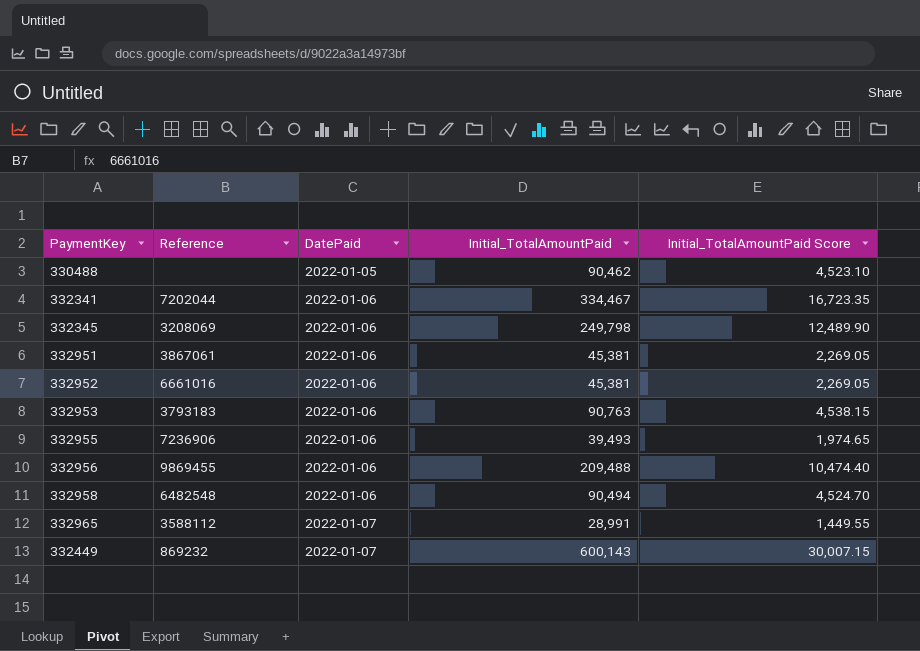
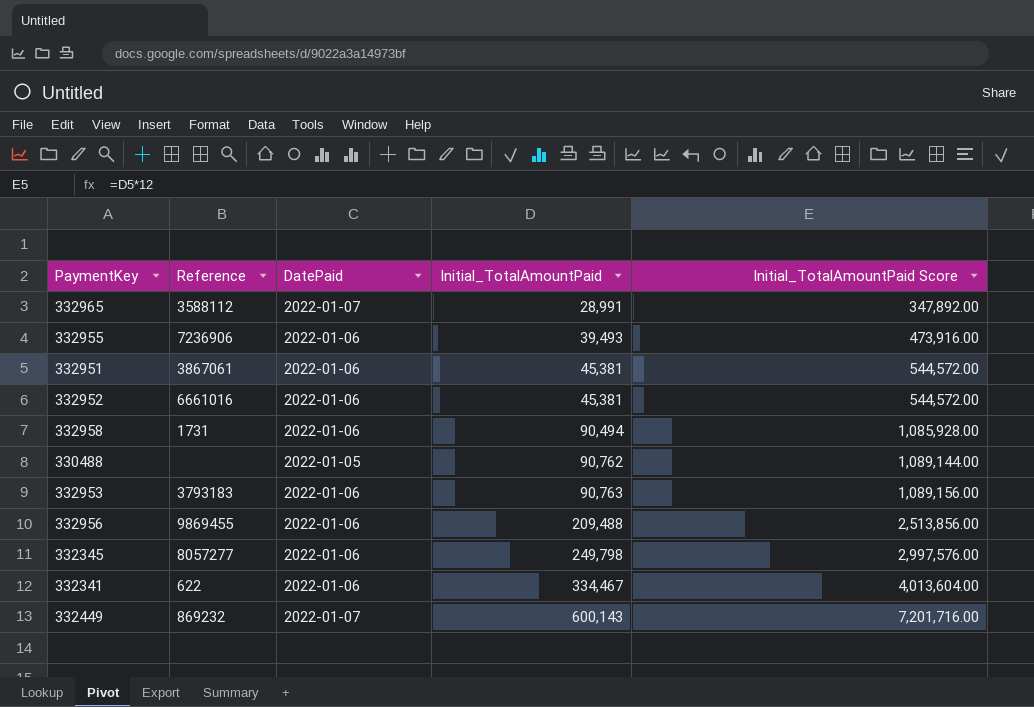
row order: DatePaid ascending -> Initial_TotalAmountPaid ascending
column Initial_TotalAmountPaid Score | formula: [Initial_TotalAmountPaid] * 0.05 -> [Initial_TotalAmountPaid] * 12
332958 | Reference: 6482548 -> 1731
330488 | Initial_TotalAmountPaid: 90,462 -> 90,762
332345 | Reference: 3208069 -> 8057277
332341 | Reference: 7202044 -> 622

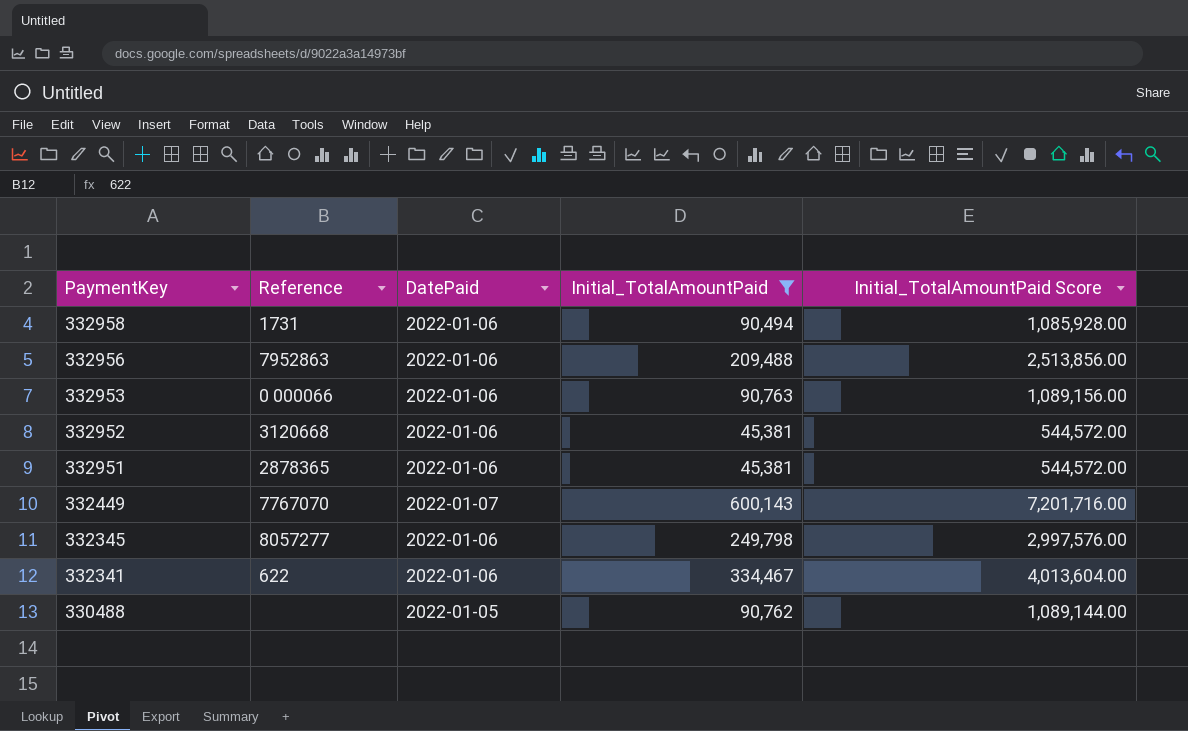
filter: none -> Initial_TotalAmountPaid >= 45,381
row order: Initial_TotalAmountPaid ascending -> PaymentKey descending
332956 | Reference: 9869455 -> 7952863
332953 | Reference: 3793183 -> 0 000066
332952 | Reference: 6661016 -> 3120668
332951 | Reference: 3867061 -> 2878365
332449 | Reference: 869232 -> 7767070

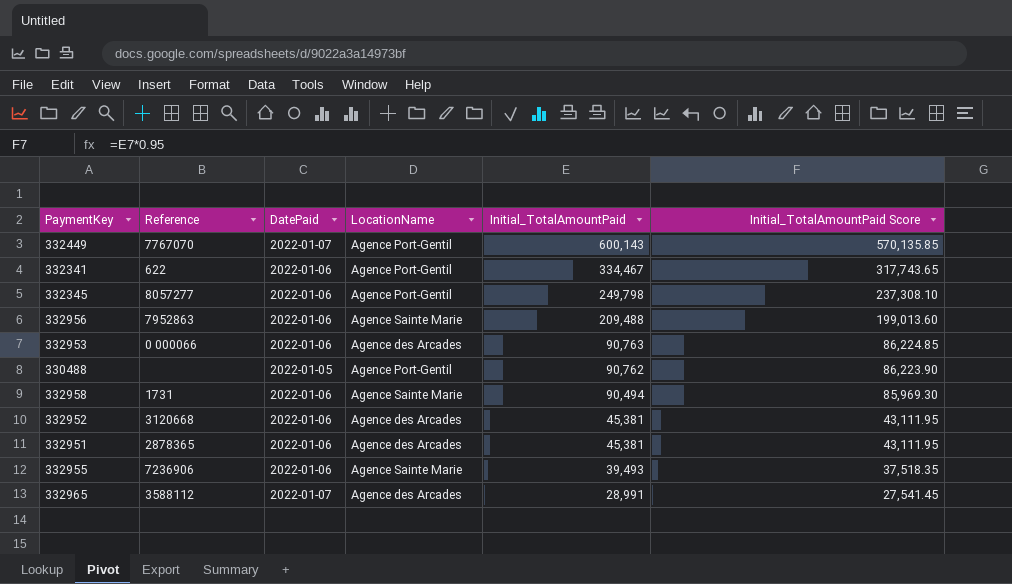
filter: Initial_TotalAmountPaid >= 45,381 -> none
row order: PaymentKey descending -> Initial_TotalAmountPaid descending
column LocationName | position: none -> 4
column Initial_TotalAmountPaid Score | formula: [Initial_TotalAmountPaid] * 12 -> [Initial_TotalAmountPaid] * 0.95

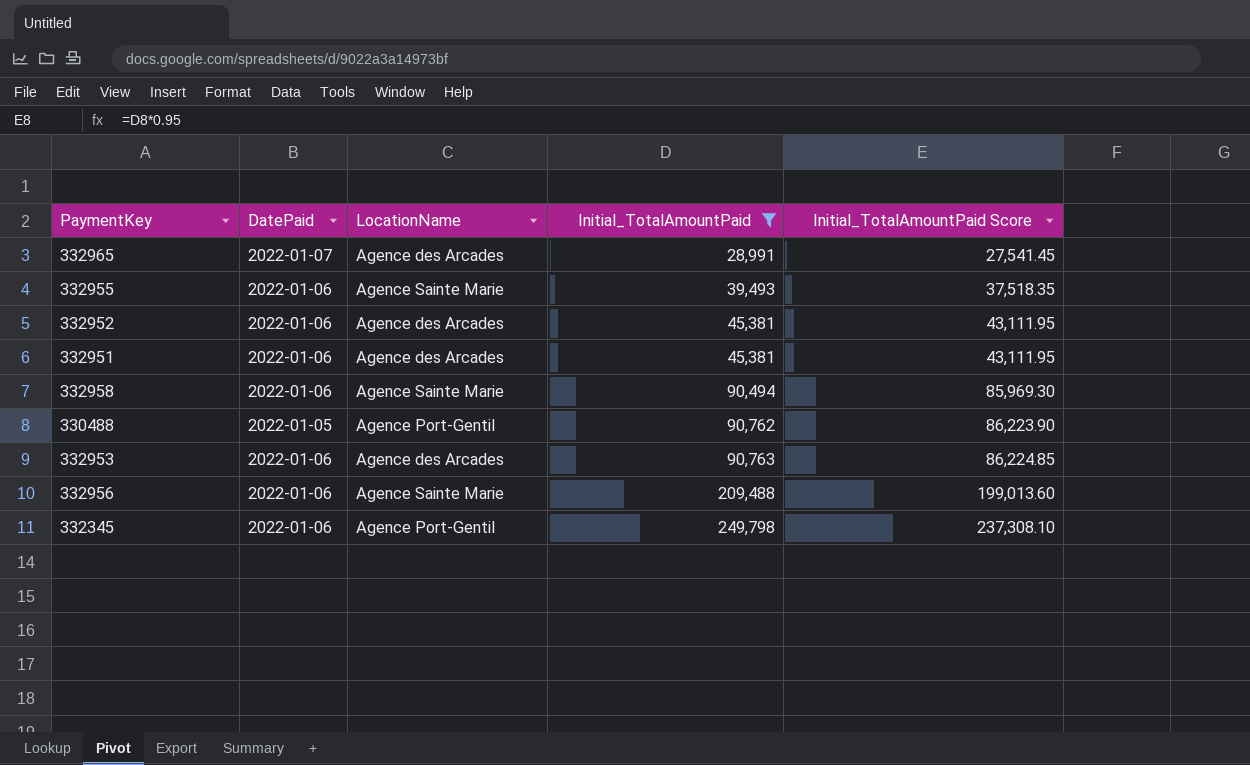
filter: none -> Initial_TotalAmountPaid <= 249,798
row order: Initial_TotalAmountPaid descending -> Initial_TotalAmountPaid ascending
column Reference | position: 2 -> none

